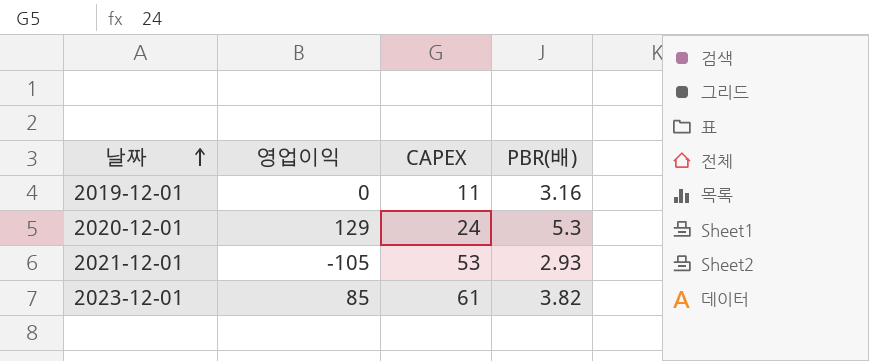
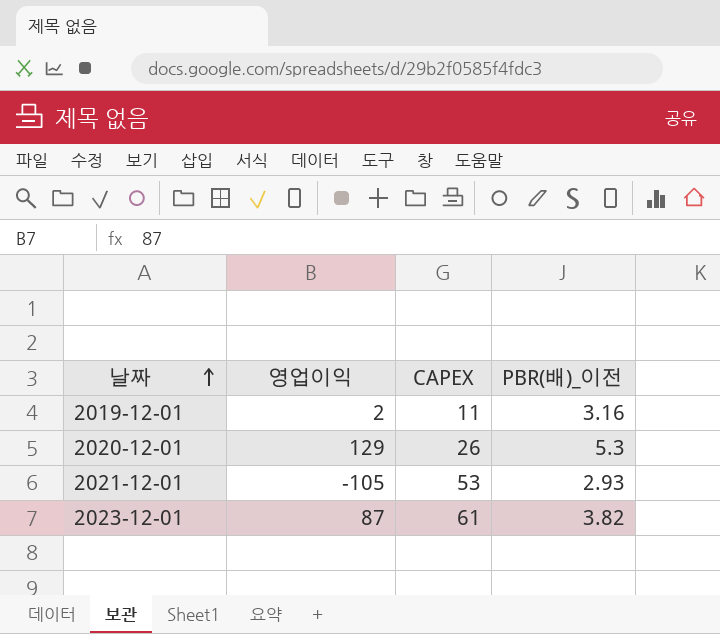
column name: PBR(배) -> PBR(배)_이전
2019-12-01 | 영업이익: 0 -> 2
2020-12-01 | CAPEX: 24 -> 26
2023-12-01 | 영업이익: 85 -> 87

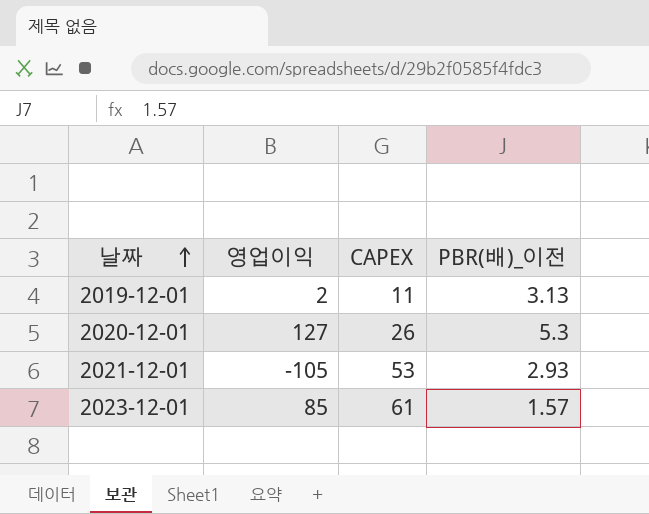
2019-12-01 | PBR(배)_이전: 3.16 -> 3.13
2020-12-01 | 영업이익: 129 -> 127
2023-12-01 | 영업이익: 87 -> 85
2023-12-01 | PBR(배)_이전: 3.82 -> 1.57

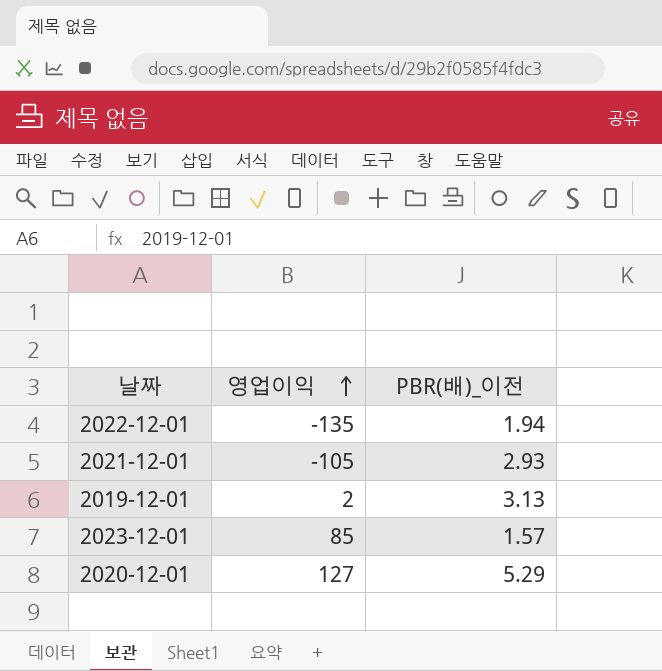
row order: 날짜 ascending -> 영업이익 ascending
column CAPEX | position: 3 -> none
row 2022-12-01: none -> -135 | 1.94
2020-12-01 | PBR(배)_이전: 5.3 -> 5.29

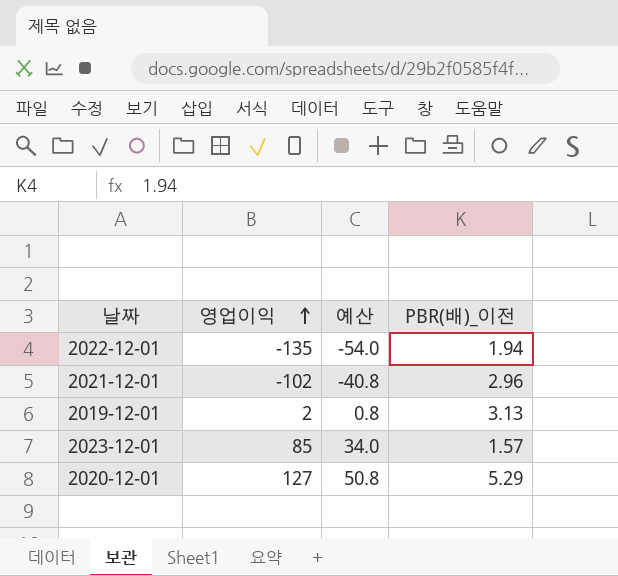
column 예산 | formula: none -> [영업이익] * 0.4
2021-12-01 | 영업이익: -105 -> -102
2021-12-01 | PBR(배)_이전: 2.93 -> 2.96

